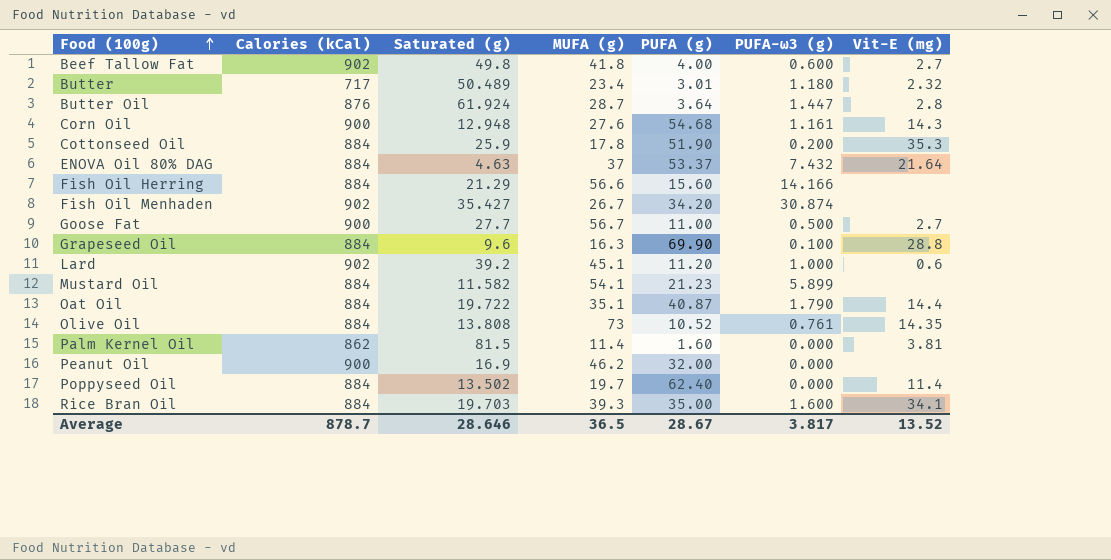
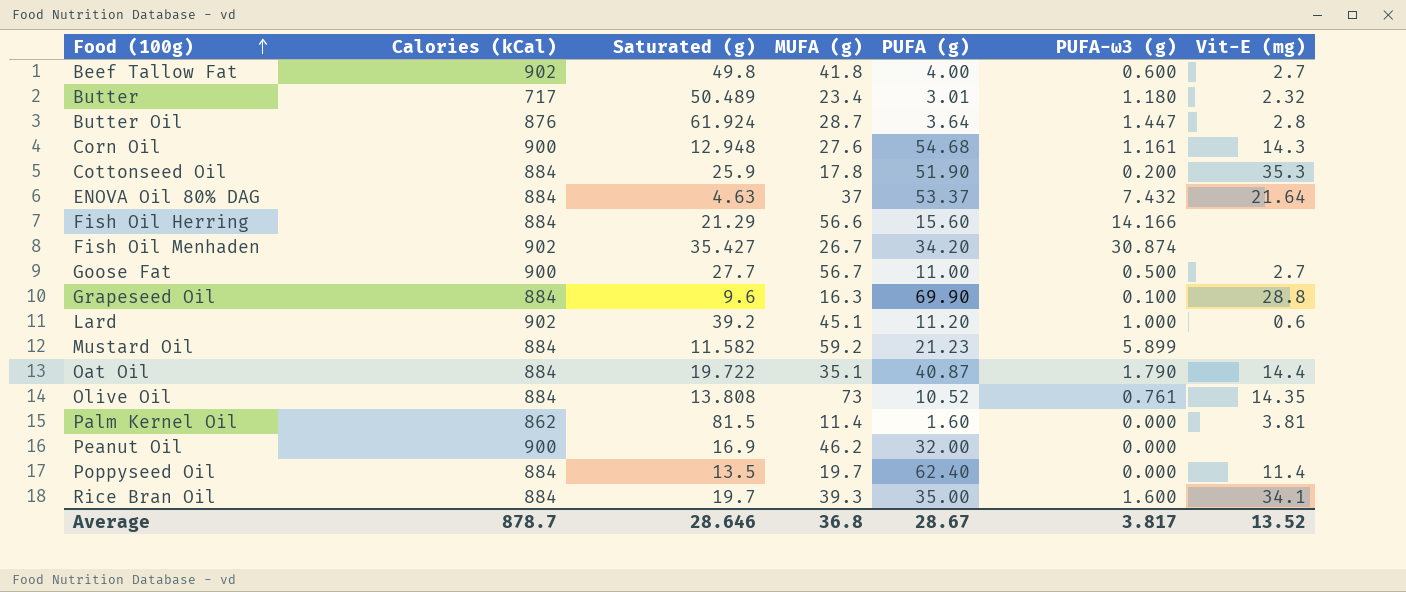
Mustard Oil | MUFA (g): 54.1 -> 59.2
Poppyseed Oil | Saturated (g): 13.502 -> 13.5
Rice Bran Oil | Saturated (g): 19.703 -> 19.7
Average | MUFA (g): 36.5 -> 36.8

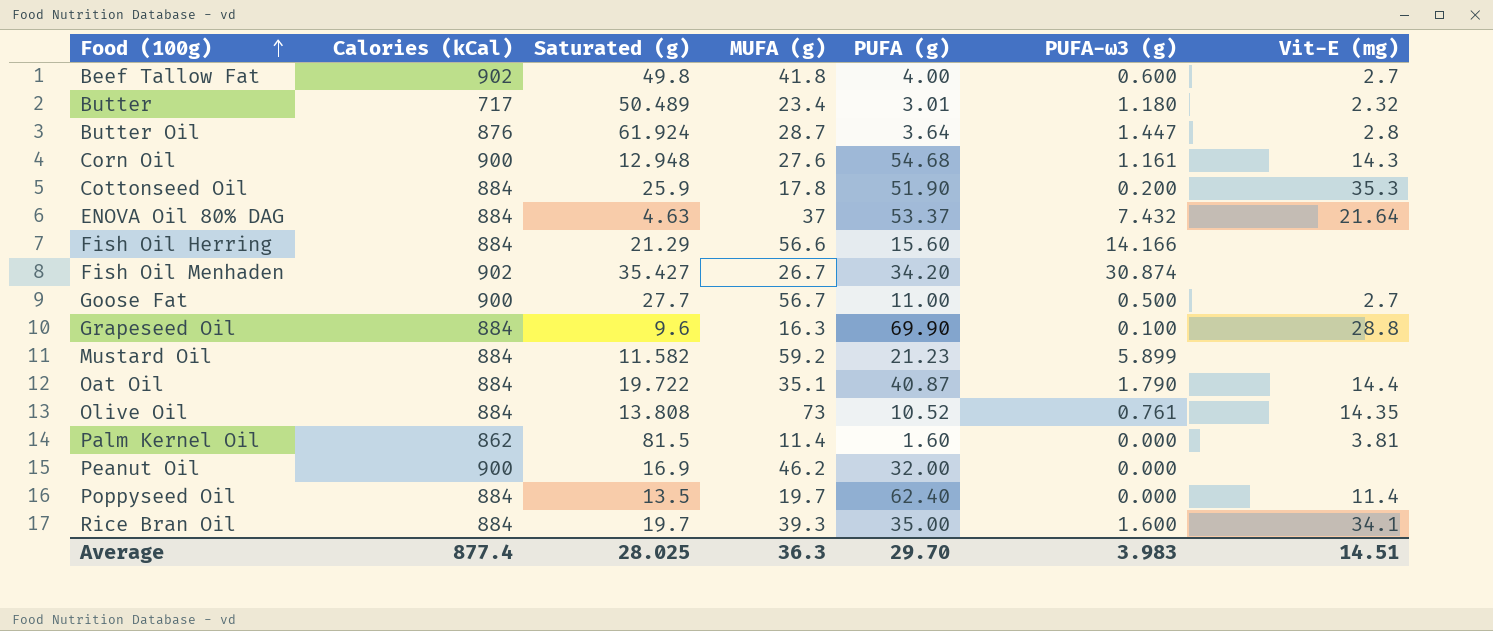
row Lard: 902 | 39.2 | 45.1 | 11.20 | 1.000 | 0.6 -> none
Average | Calories (kCal): 878.7 -> 877.4
Average | Saturated (g): 28.646 -> 28.025
Average | MUFA (g): 36.8 -> 36.3
Average | PUFA (g): 28.67 -> 29.70
Average | PUFA-ω3 (g): 3.817 -> 3.983
Average | Vit-E (mg): 13.52 -> 14.51

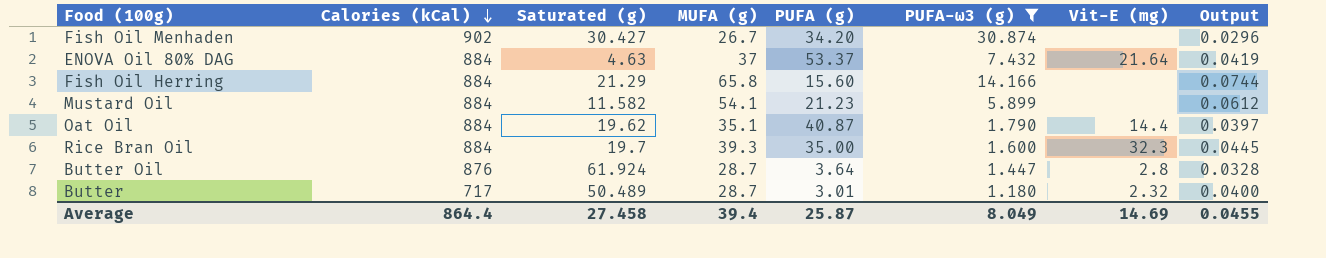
filter: none -> PUFA-ω3 (g) >= 1.180
row order: Food (100g) ascending -> Calories (kCal) descending
column Output | formula: none -> [MUFA (g)] / [Calories (kCal)]
Fish Oil Menhaden | Saturated (g): 35.427 -> 30.427
Fish Oil Herring | MUFA (g): 56.6 -> 65.8
Mustard Oil | MUFA (g): 59.2 -> 54.1
Oat Oil | Saturated (g): 19.722 -> 19.62
Rice Bran Oil | Vit-E (mg): 34.1 -> 32.3
Butter | MUFA (g): 23.4 -> 28.7
Average | Calories (kCal): 877.4 -> 864.4
Average | Saturated (g): 28.025 -> 27.458
Average | MUFA (g): 36.3 -> 39.4
Average | PUFA (g): 29.70 -> 25.87
Average | PUFA-ω3 (g): 3.983 -> 8.049
Average | Vit-E (mg): 14.51 -> 14.69

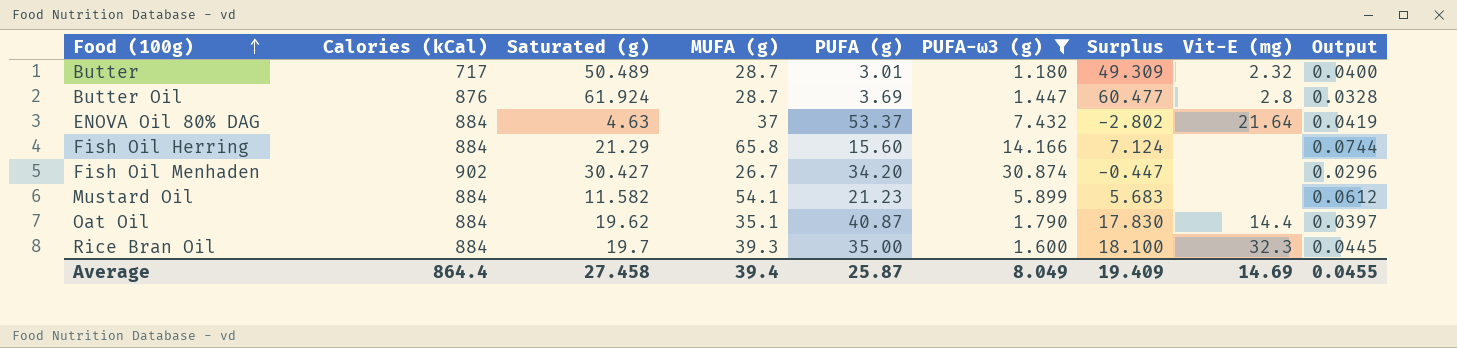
row order: Calories (kCal) descending -> Food (100g) ascending
column Surplus | formula: none -> [Saturated (g)] - [PUFA-ω3 (g)]
Butter Oil | PUFA (g): 3.64 -> 3.69

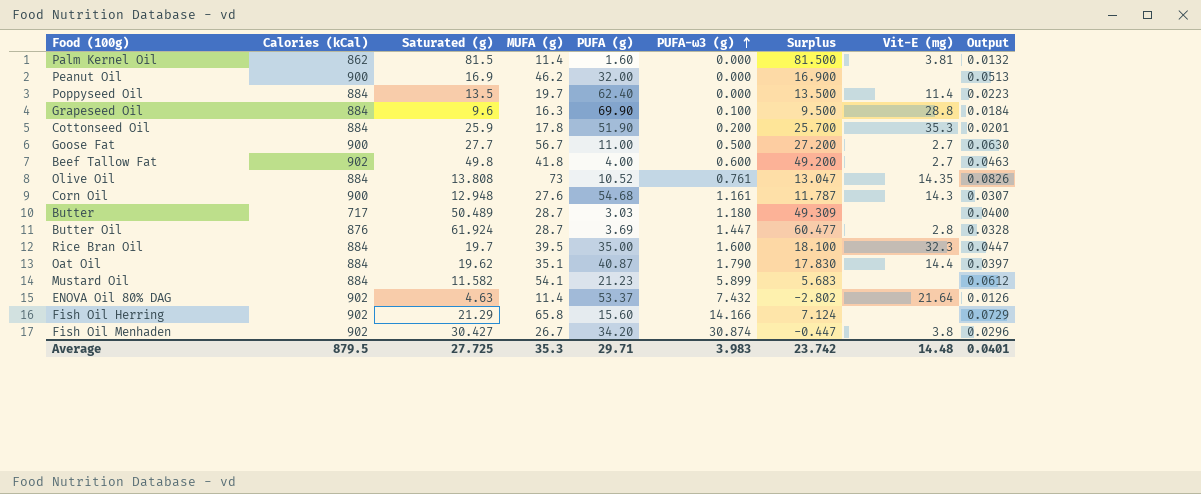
filter: PUFA-ω3 (g) >= 1.180 -> none
row order: Food (100g) ascending -> PUFA-ω3 (g) ascending
Butter | PUFA (g): 3.01 -> 3.03
Butter | Vit-E (mg): 2.32 -> none
Rice Bran Oil | MUFA (g): 39.3 -> 39.5
Rice Bran Oil | Output: 0.0445 -> 0.0447
ENOVA Oil 80% DAG | Calories (kCal): 884 -> 902
ENOVA Oil 80% DAG | MUFA (g): 37 -> 11.4
ENOVA Oil 80% DAG | Output: 0.0419 -> 0.0126
Fish Oil Herring | Calories (kCal): 884 -> 902
Fish Oil Herring | Output: 0.0744 -> 0.0729
Fish Oil Menhaden | Vit-E (mg): none -> 3.8
Average | Calories (kCal): 864.4 -> 879.5
Average | Saturated (g): 27.458 -> 27.725
Average | MUFA (g): 39.4 -> 35.3
Average | PUFA (g): 25.87 -> 29.71
Average | PUFA-ω3 (g): 8.049 -> 3.983
Average | Surplus: 19.409 -> 23.742
Average | Vit-E (mg): 14.69 -> 14.48
Average | Output: 0.0455 -> 0.0401

